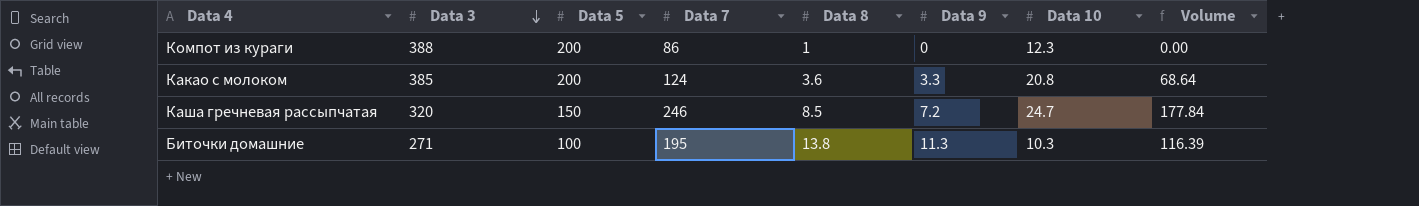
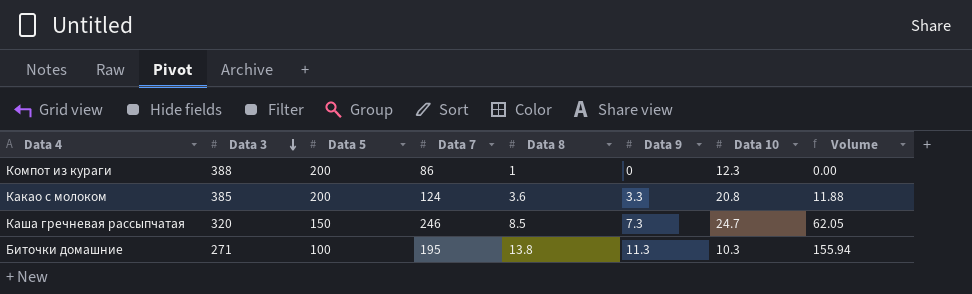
column Volume | formula: [Data 9] * [Data 10] -> [Data 8] * [Data 9]
Каша гречневая рассыпчатая | Data 9: 7.2 -> 7.3

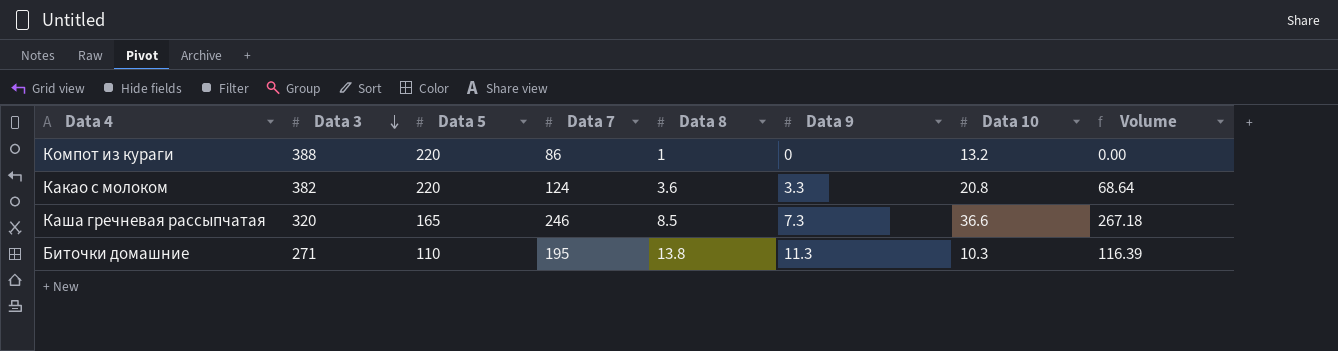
column Volume | formula: [Data 8] * [Data 9] -> [Data 9] * [Data 10]
Компот из кураги | Data 5: 200 -> 220
Компот из кураги | Data 10: 12.3 -> 13.2
Какао с молоком | Data 3: 385 -> 382
Какао с молоком | Data 5: 200 -> 220
Каша гречневая рассыпчатая | Data 5: 150 -> 165
Каша гречневая рассыпчатая | Data 10: 24.7 -> 36.6
Биточки домашние | Data 5: 100 -> 110

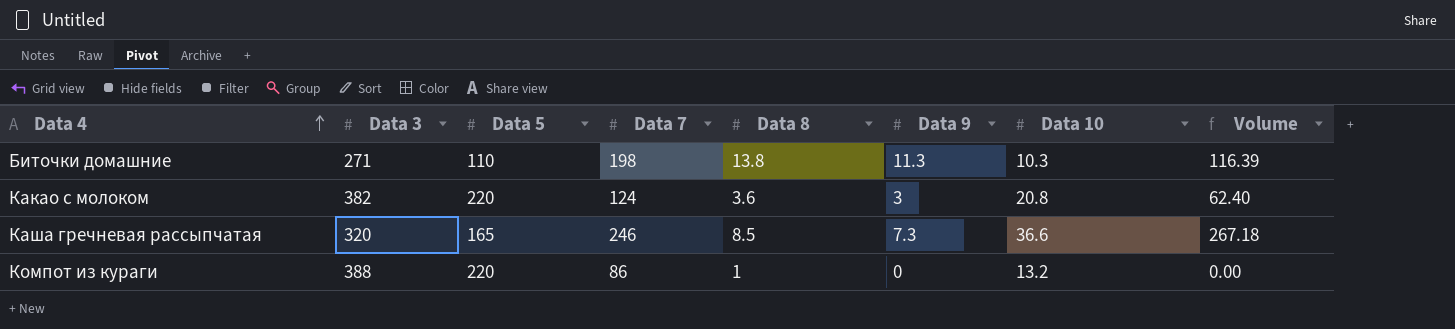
row order: Data 3 descending -> Data 4 ascending
Биточки домашние | Data 7: 195 -> 198
Какао с молоком | Data 9: 3.3 -> 3
Какао с молоком | Volume: 68.64 -> 62.40

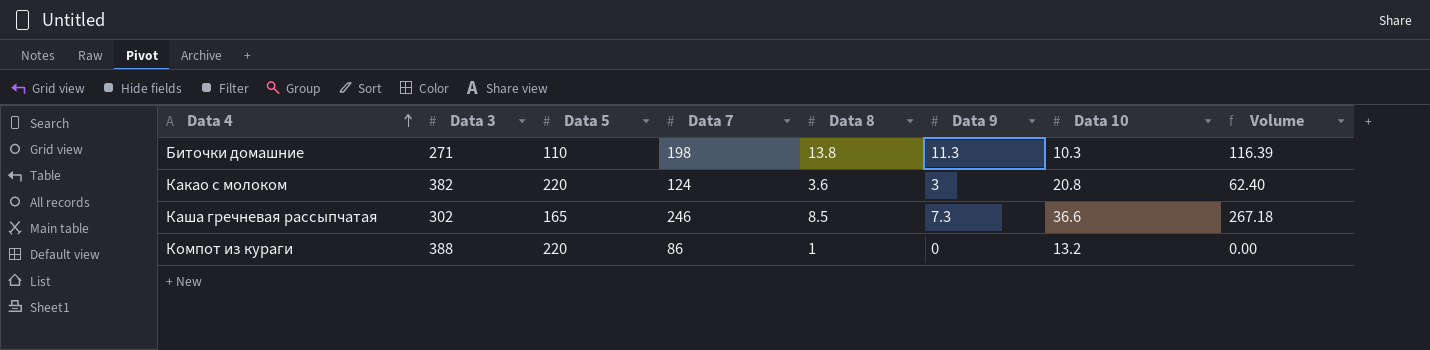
Каша гречневая рассыпчатая | Data 3: 320 -> 302

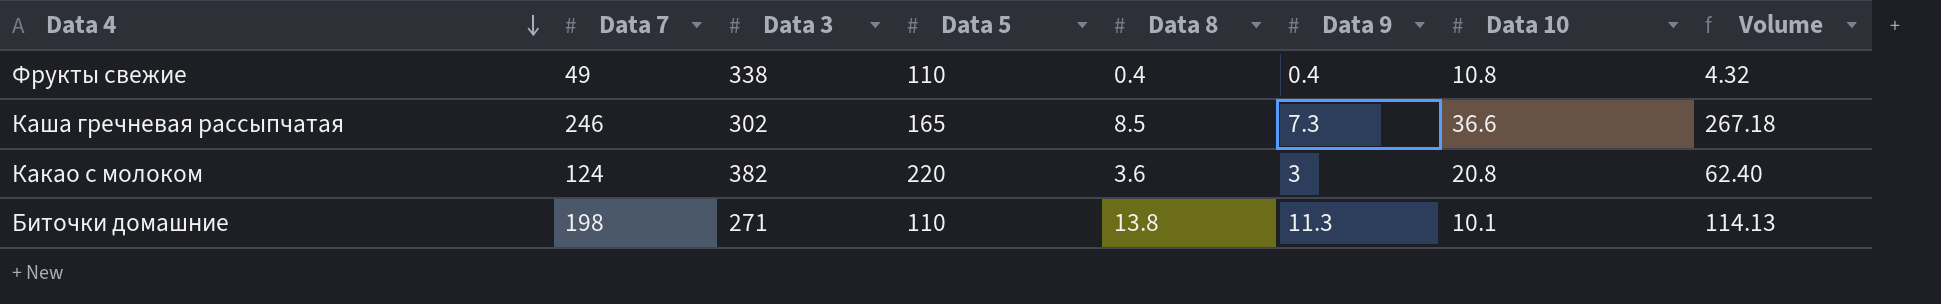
row order: Data 4 ascending -> Data 4 descending
column Data 7 | position: 4 -> 2
row Компот из кураги: 388 | 220 | 86 | 1 | 0 | 13.2 | 0.00 -> none
row Фрукты свежие: none -> 49 | 338 | 110 | 0.4 | 0.4 | 10.8 | 4.32
Биточки домашние | Data 10: 10.3 -> 10.1
Биточки домашние | Volume: 116.39 -> 114.13

